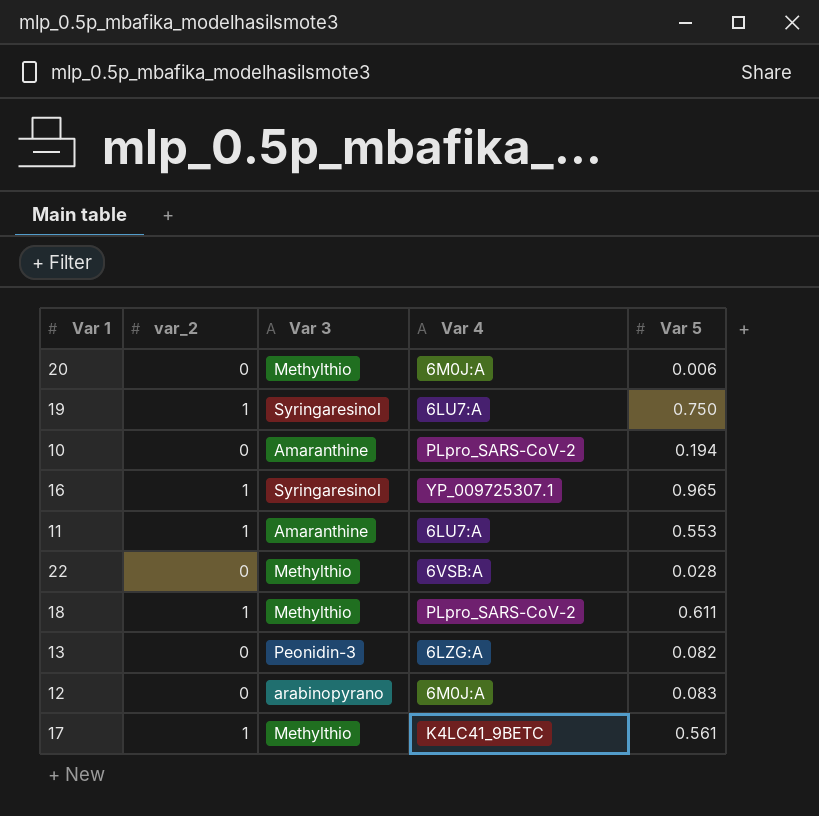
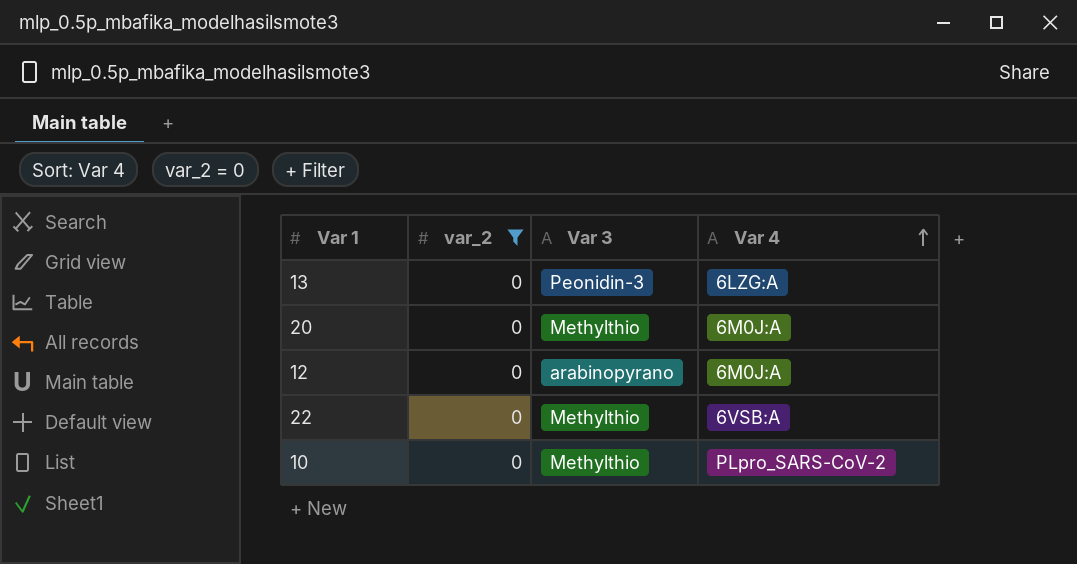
filter: none -> var_2 = 0
row order: none -> Var 4 ascending
column Var 5 | position: 5 -> none
10 | Var 3: Amaranthine -> Methylthio

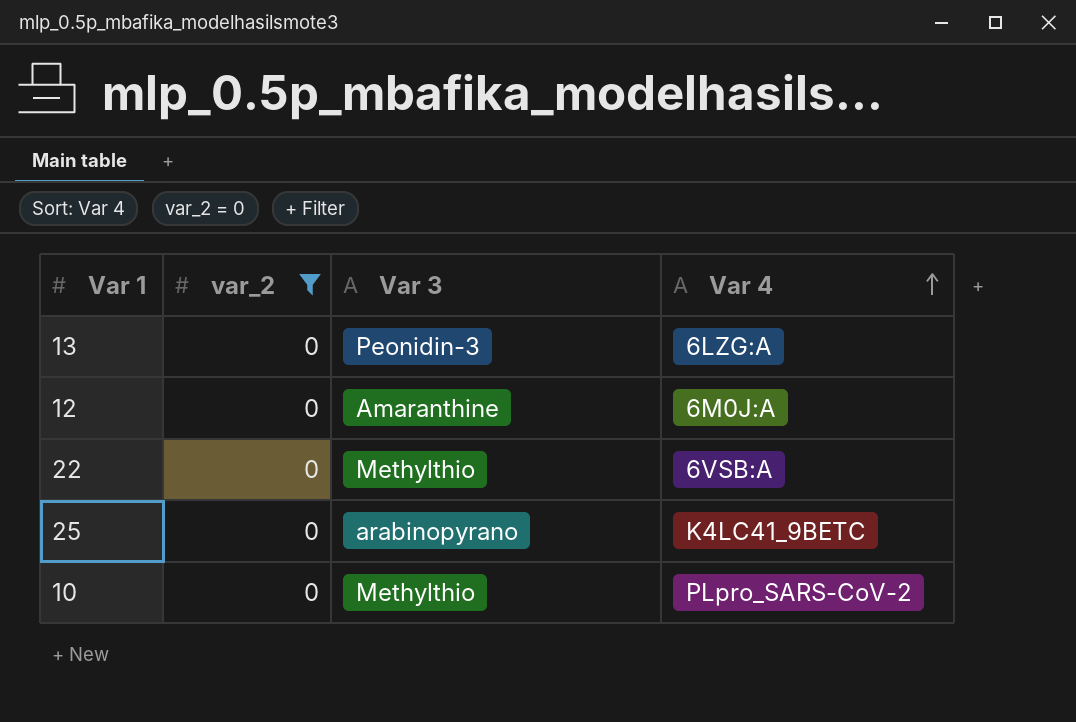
row 20: 0 | Methylthio | 6M0J:A -> none
12 | Var 3: arabinopyrano -> Amaranthine
row 25: none -> 0 | arabinopyrano | K4LC41_9BETC

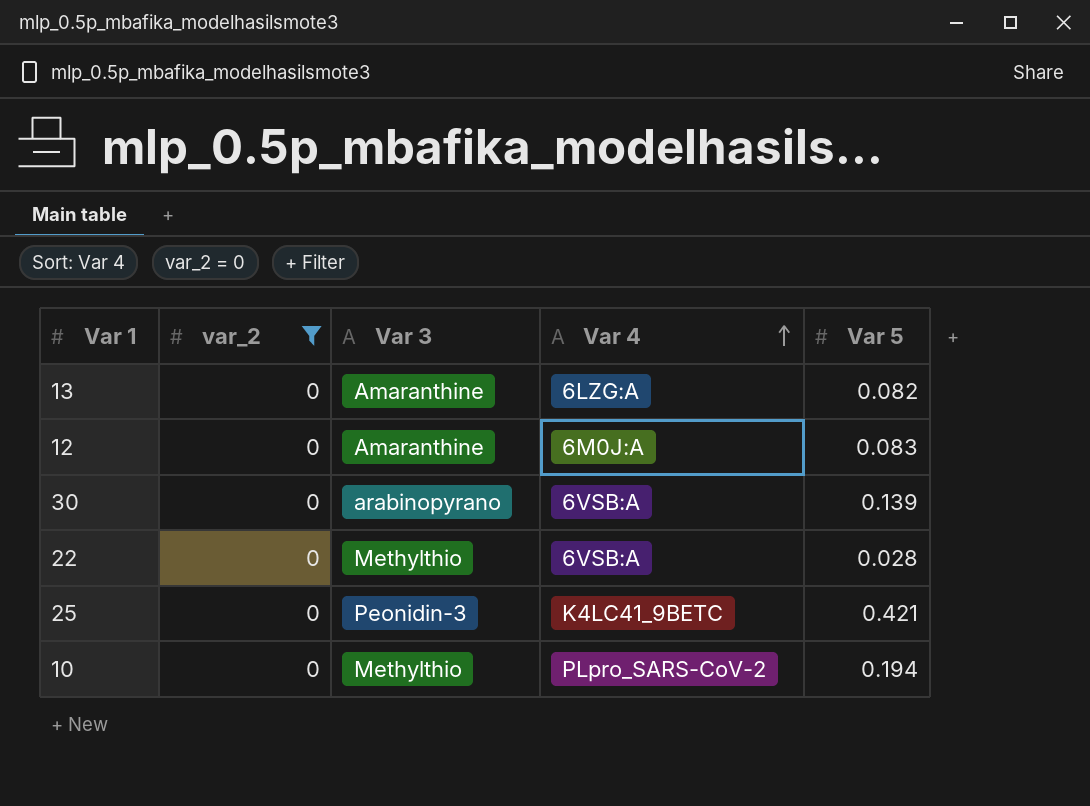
column Var 5 | position: none -> 5
13 | Var 3: Peonidin-3 -> Amaranthine
row 30: none -> 0 | arabinopyrano | 6VSB:A | 0.139
25 | Var 3: arabinopyrano -> Peonidin-3

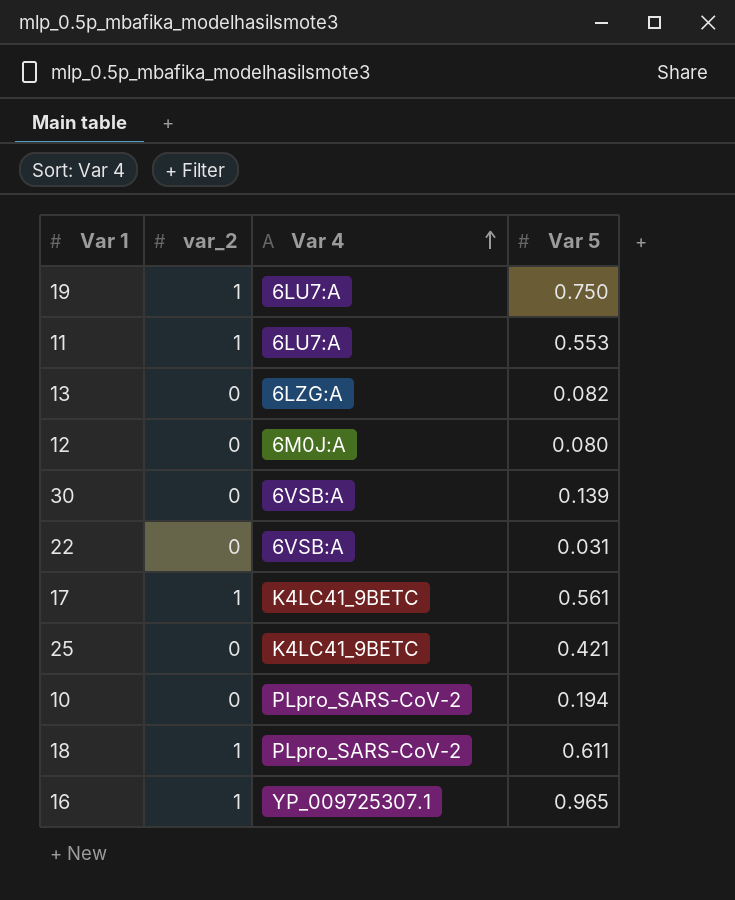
filter: var_2 = 0 -> none
column Var 3 | position: 3 -> none
12 | Var 5: 0.083 -> 0.080
22 | Var 5: 0.028 -> 0.031

